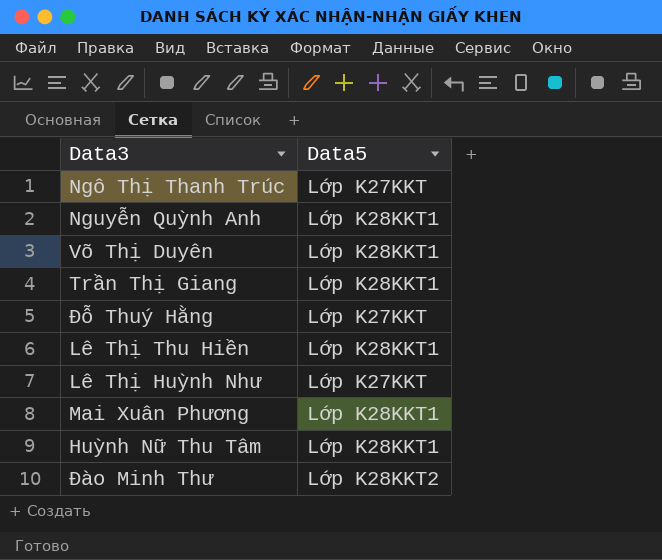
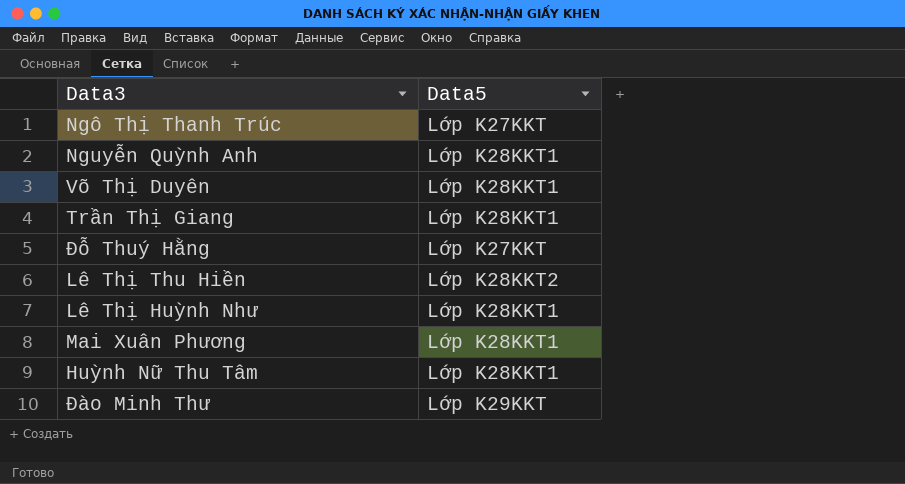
Lê Thị Thu Hiền | Data5: Lớp K28KKT1 -> Lớp K28KKT2
Lê Thị Huỳnh Như | Data5: Lớp K27KKT -> Lớp K28KKT1
Đào Minh Thư | Data5: Lớp K28KKT2 -> Lớp K29KKT

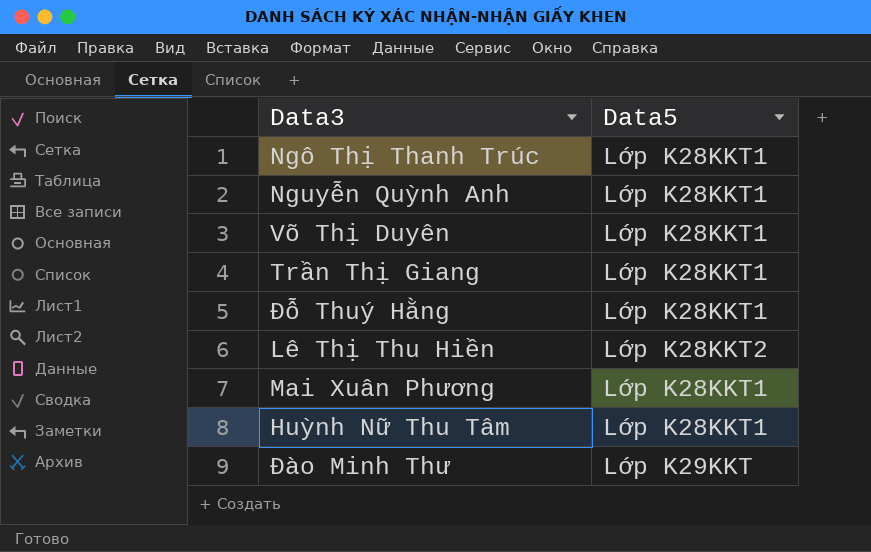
row Lê Thị Huỳnh Như: Lớp K28KKT1 -> none
Ngô Thị Thanh Trúc | Data5: Lớp K27KKT -> Lớp K28KKT1
Đỗ Thuý Hằng | Data5: Lớp K27KKT -> Lớp K28KKT1

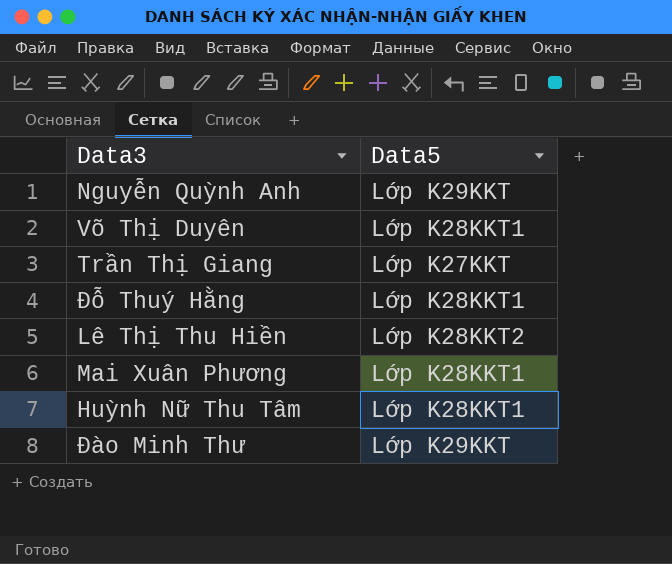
row Ngô Thị Thanh Trúc: Lớp K28KKT1 -> none
Nguyễn Quỳnh Anh | Data5: Lớp K28KKT1 -> Lớp K29KKT
Trần Thị Giang | Data5: Lớp K28KKT1 -> Lớp K27KKT

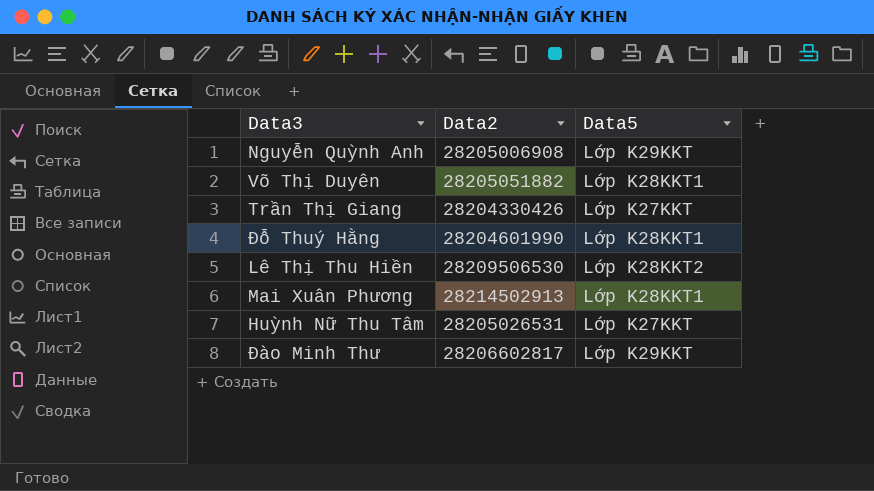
column Data2 | position: none -> 2
Huỳnh Nữ Thu Tâm | Data5: Lớp K28KKT1 -> Lớp K27KKT

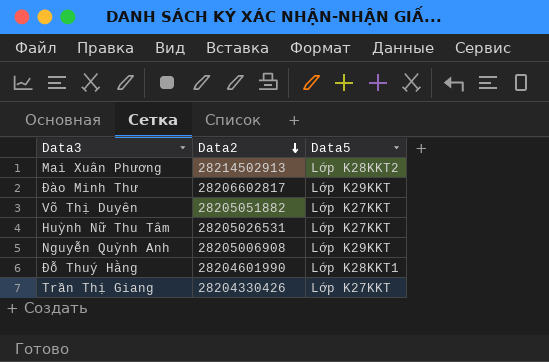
row order: none -> Data2 descending
row Lê Thị Thu Hiền: 28209506530 | Lớp K28KKT2 -> none
Mai Xuân Phương | Data5: Lớp K28KKT1 -> Lớp K28KKT2
Võ Thị Duyên | Data5: Lớp K28KKT1 -> Lớp K27KKT

